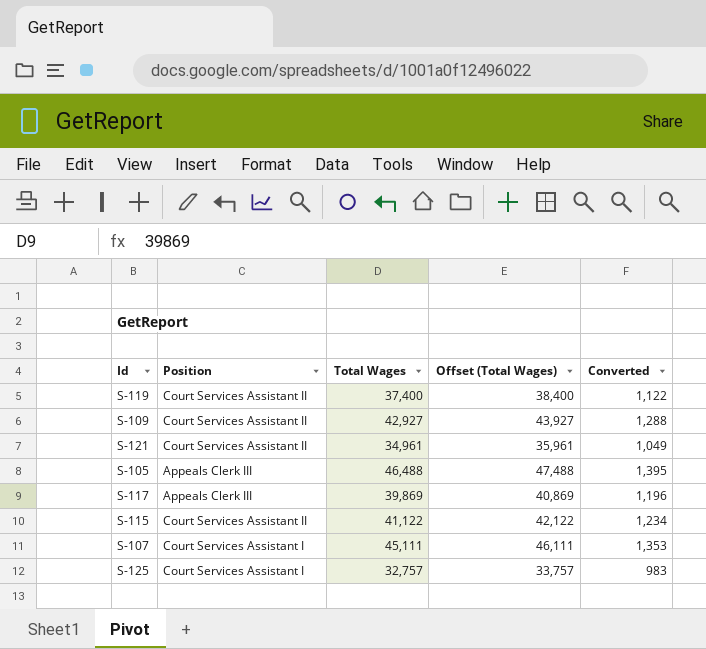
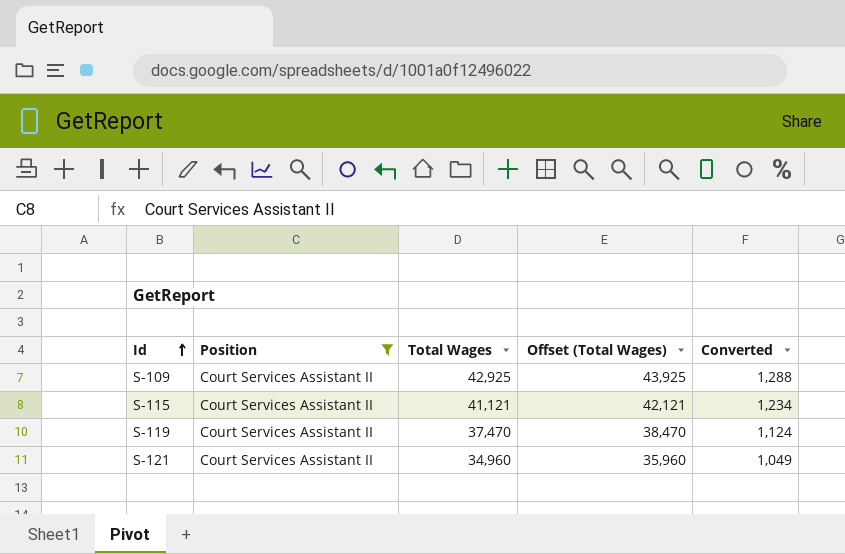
filter: none -> Position = Court Services Assistant II
row order: none -> Id ascending
S-109 | Total Wages: 42,927 -> 42,925
S-109 | Offset (Total Wages): 43,927 -> 43,925
S-115 | Total Wages: 41,122 -> 41,121
S-115 | Offset (Total Wages): 42,122 -> 42,121
S-119 | Total Wages: 37,400 -> 37,470
S-119 | Offset (Total Wages): 38,400 -> 38,470
S-119 | Converted: 1,122 -> 1,124
S-121 | Total Wages: 34,961 -> 34,960
S-121 | Offset (Total Wages): 35,961 -> 35,960

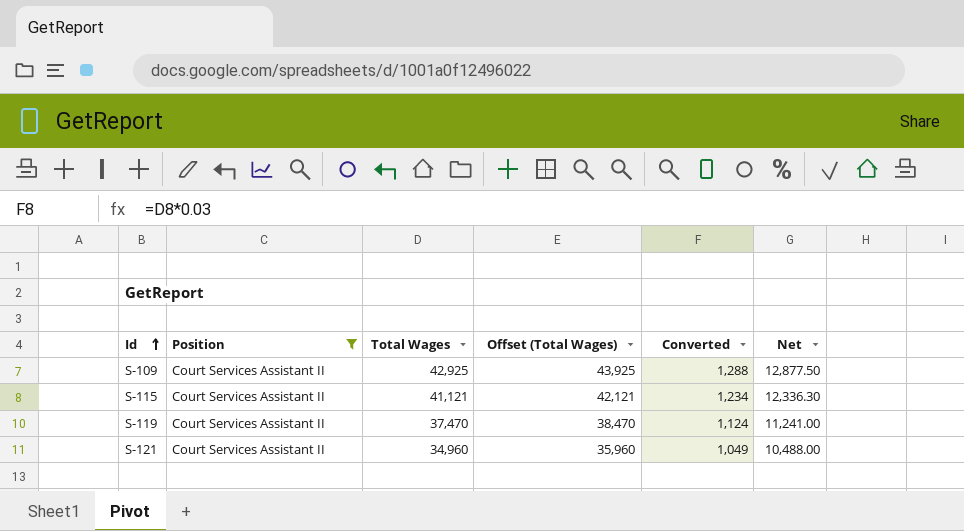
column Net | formula: none -> [Total Wages] * 0.3

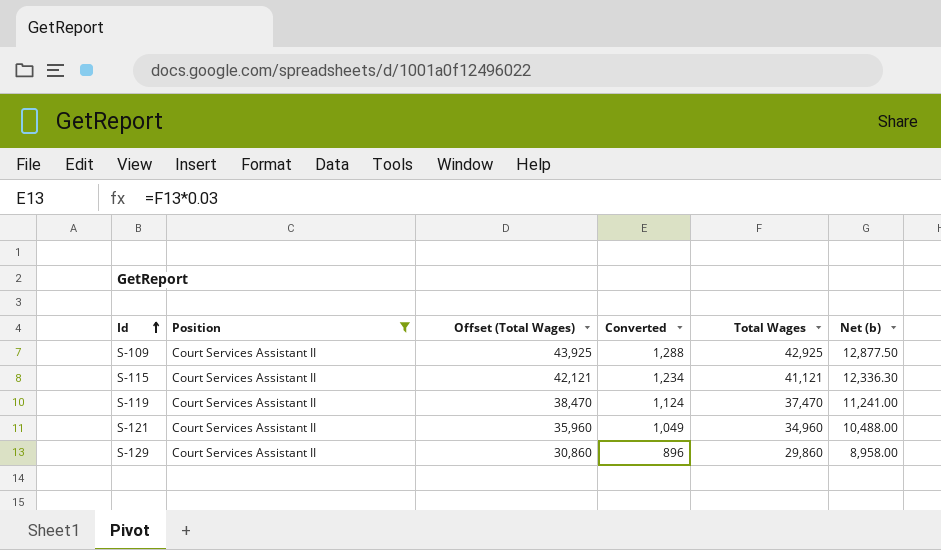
column Total Wages | position: 3 -> 5
column name: Net -> Net (b)
row S-129: none -> Court Services Assistant II | 30,860 | 896 | 29,860 | 8,958.00

